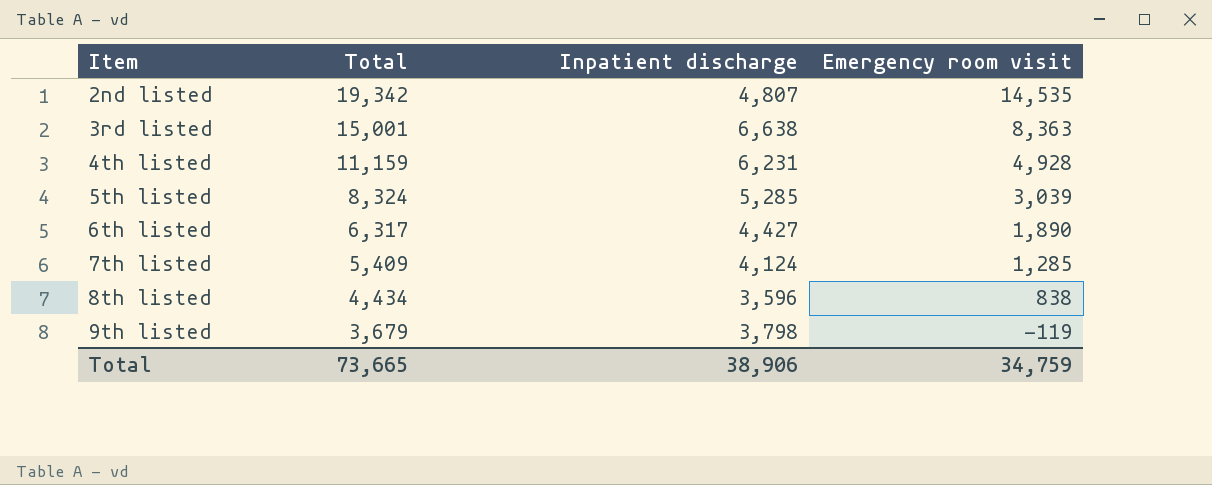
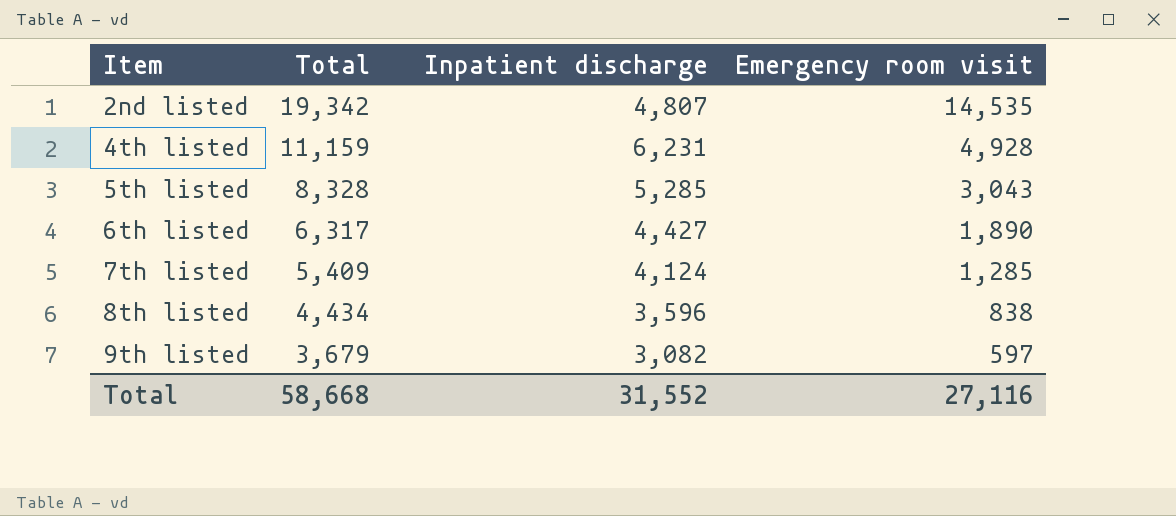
row 3rd listed: 15,001 | 6,638 | 8,363 -> none
5th listed | Total: 8,324 -> 8,328
5th listed | Emergency room visit: 3,039 -> 3,043
9th listed | Inpatient discharge: 3,798 -> 3,082
9th listed | Emergency room visit: -119 -> 597
Total | Total: 73,665 -> 58,668
Total | Inpatient discharge: 38,906 -> 31,552
Total | Emergency room visit: 34,759 -> 27,116

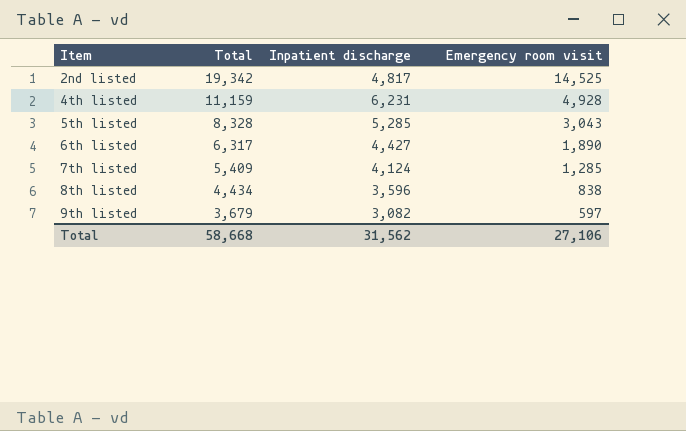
2nd listed | Inpatient discharge: 4,807 -> 4,817
2nd listed | Emergency room visit: 14,535 -> 14,525
Total | Inpatient discharge: 31,552 -> 31,562
Total | Emergency room visit: 27,116 -> 27,106

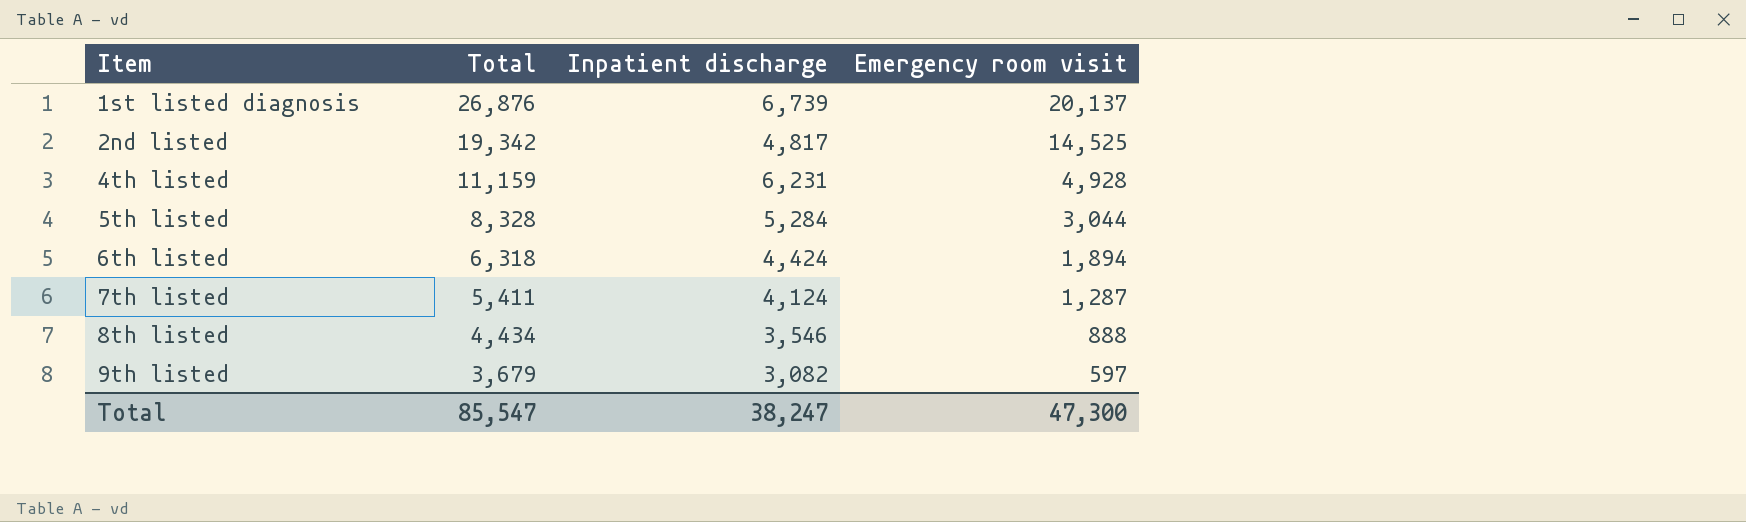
row 1st listed diagnosis: none -> 26,876 | 6,739 | 20,137
5th listed | Inpatient discharge: 5,285 -> 5,284
5th listed | Emergency room visit: 3,043 -> 3,044
6th listed | Total: 6,317 -> 6,318
6th listed | Inpatient discharge: 4,427 -> 4,424
6th listed | Emergency room visit: 1,890 -> 1,894
7th listed | Total: 5,409 -> 5,411
7th listed | Emergency room visit: 1,285 -> 1,287
8th listed | Inpatient discharge: 3,596 -> 3,546
8th listed | Emergency room visit: 838 -> 888
Total | Total: 58,668 -> 85,547
Total | Inpatient discharge: 31,562 -> 38,247
Total | Emergency room visit: 27,106 -> 47,300

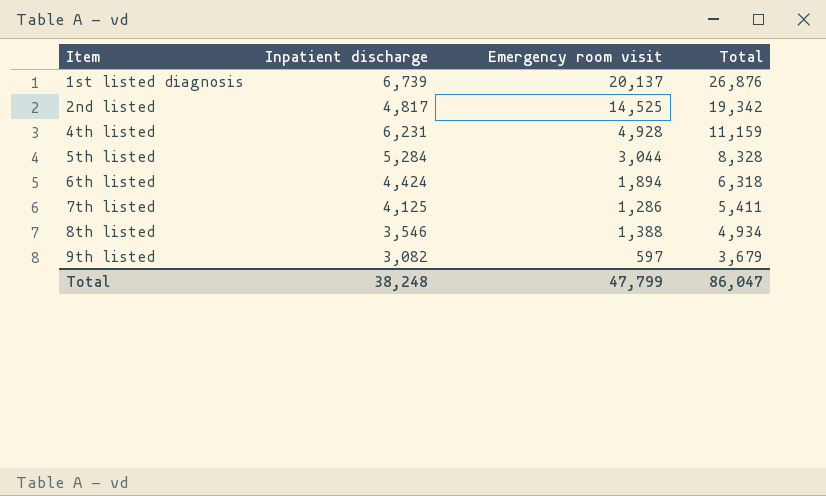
column Total | position: 2 -> 4
7th listed | Inpatient discharge: 4,124 -> 4,125
7th listed | Emergency room visit: 1,287 -> 1,286
8th listed | Emergency room visit: 888 -> 1,388
8th listed | Total: 4,434 -> 4,934
Total | Inpatient discharge: 38,247 -> 38,248
Total | Emergency room visit: 47,300 -> 47,799
Total | Total: 85,547 -> 86,047

